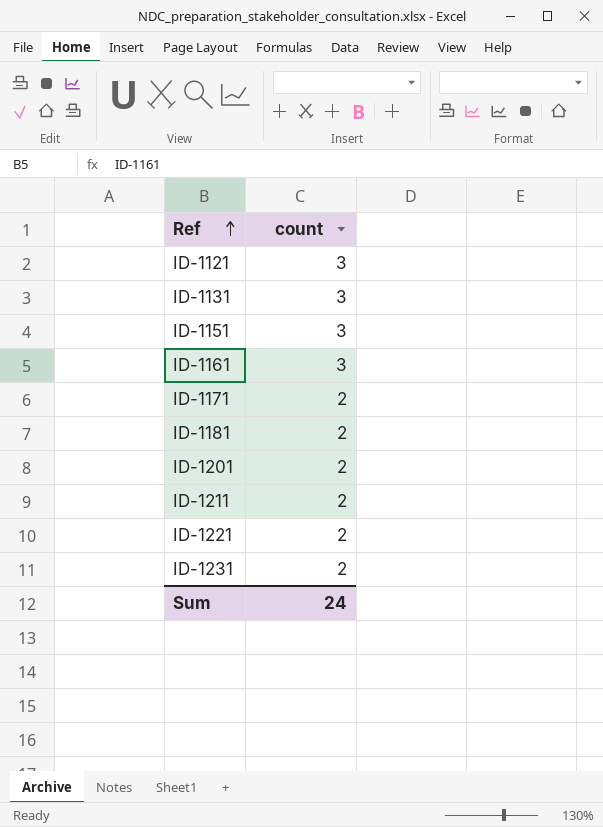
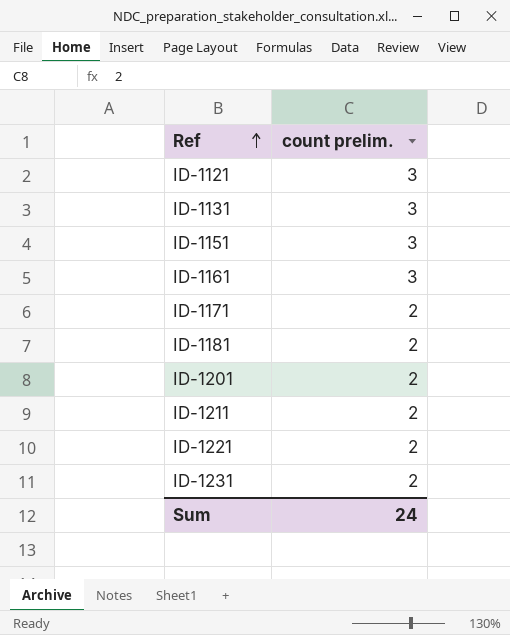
column name: count -> count prelim.

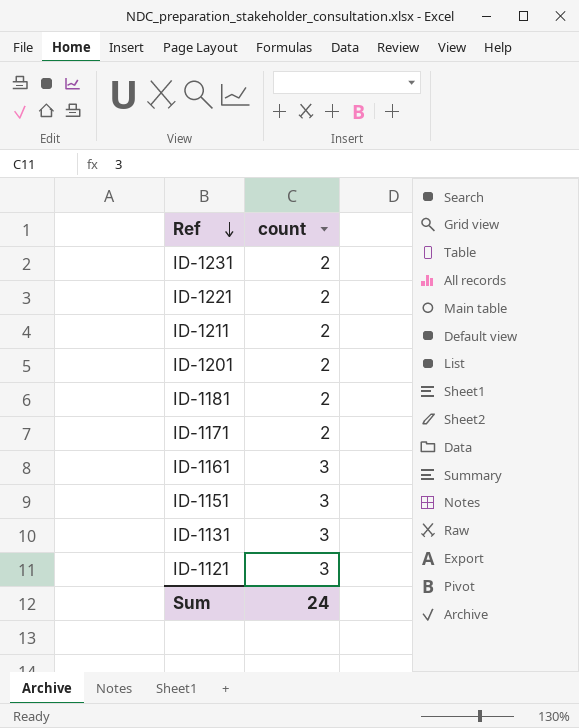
row order: Ref ascending -> Ref descending
column name: count prelim. -> count

